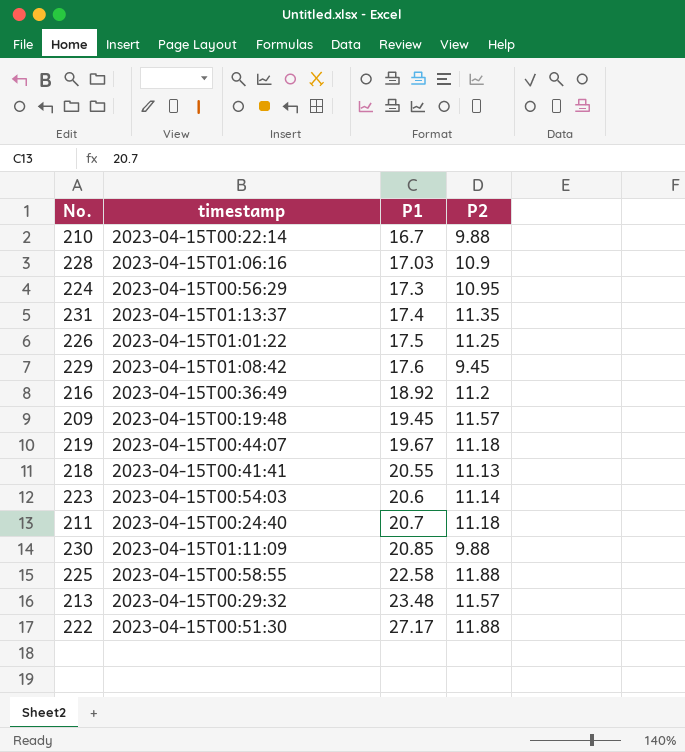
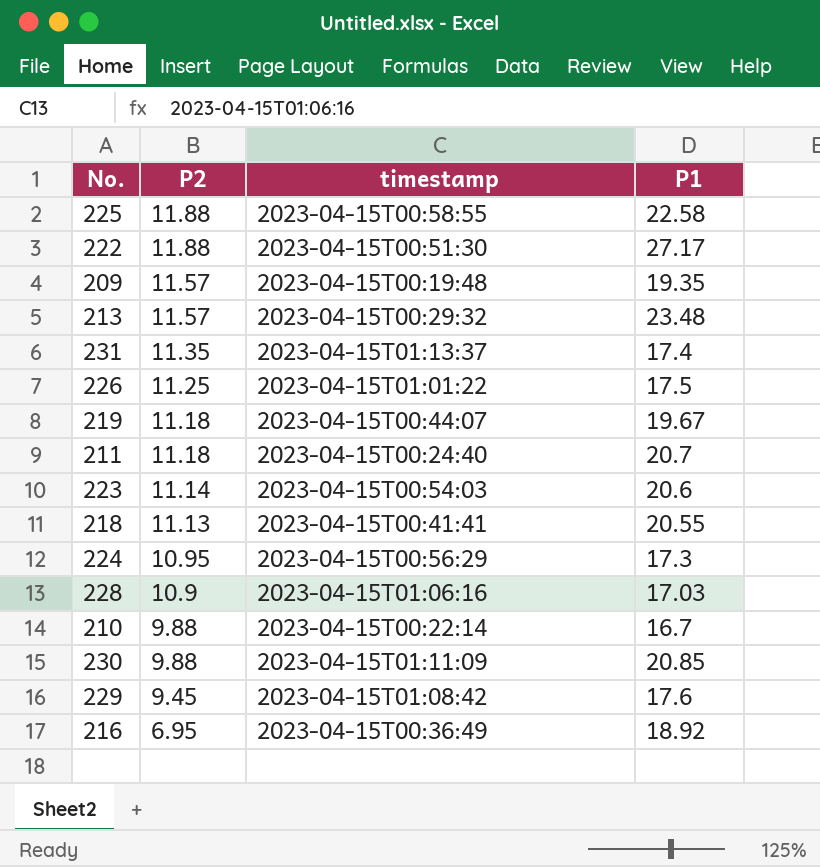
row order: P1 ascending -> P2 descending
column P2 | position: 4 -> 2
209 | P1: 19.45 -> 19.35
216 | P2: 11.2 -> 6.95

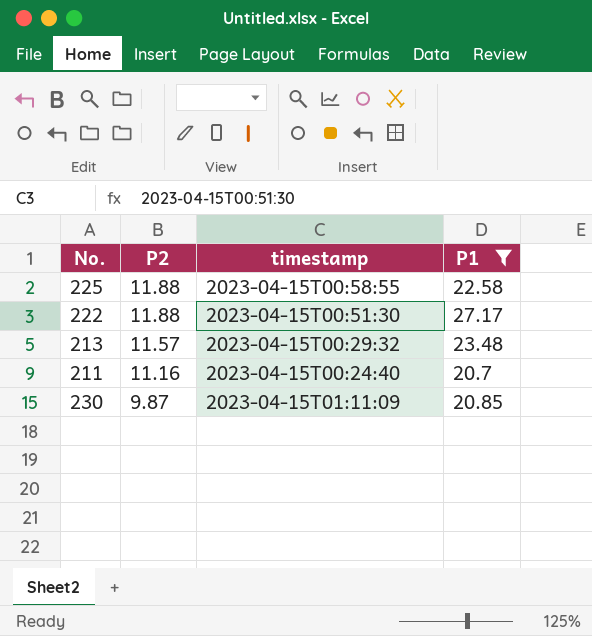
filter: none -> P1 >= 20.7
211 | P2: 11.18 -> 11.16
230 | P2: 9.88 -> 9.87

